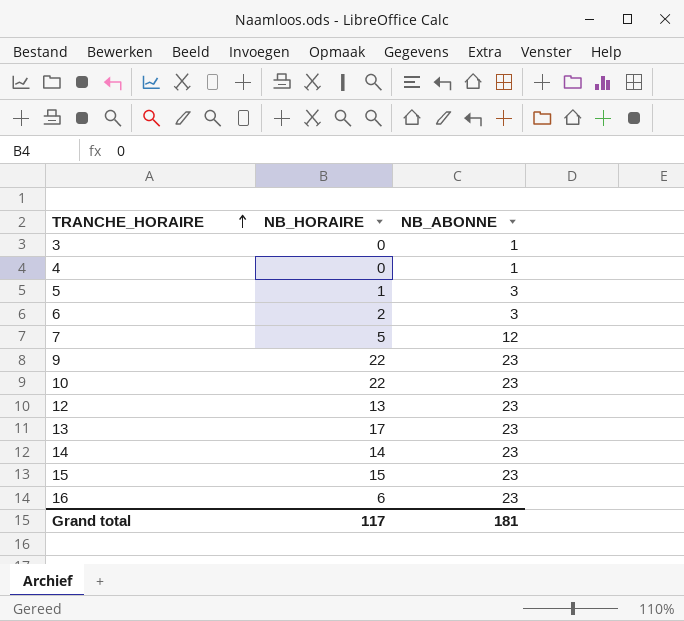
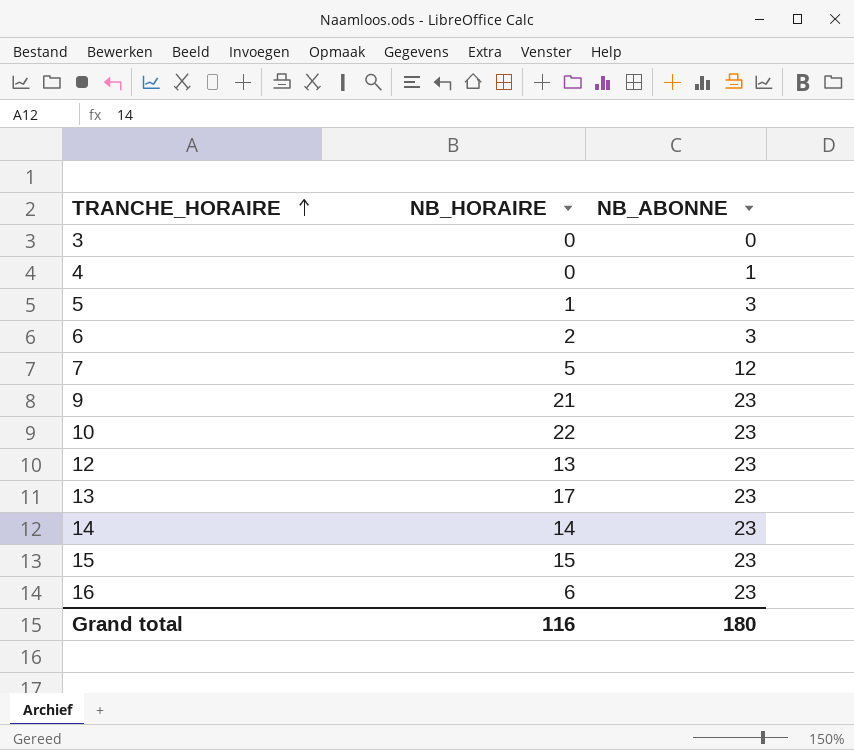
3 | NB_ABONNE: 1 -> 0
9 | NB_HORAIRE: 22 -> 21
Grand total | NB_HORAIRE: 117 -> 116
Grand total | NB_ABONNE: 181 -> 180

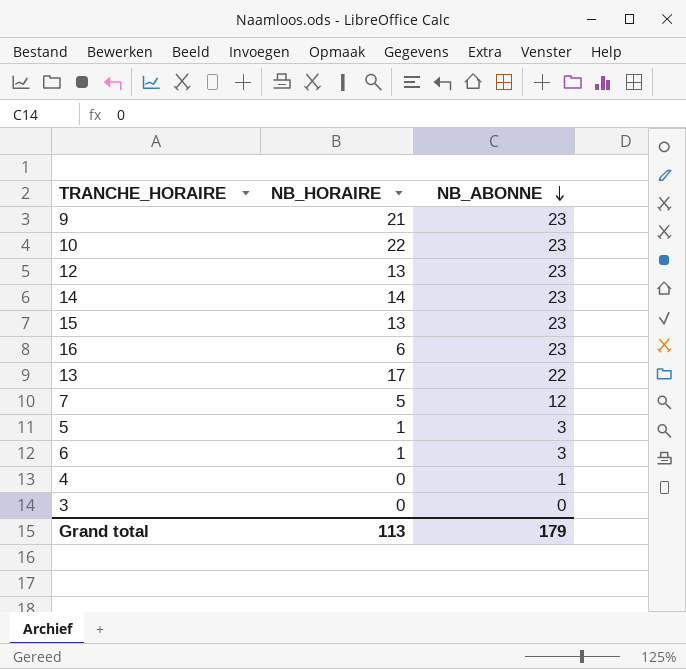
row order: TRANCHE_HORAIRE ascending -> NB_ABONNE descending
15 | NB_HORAIRE: 15 -> 13
13 | NB_ABONNE: 23 -> 22
6 | NB_HORAIRE: 2 -> 1
Grand total | NB_HORAIRE: 116 -> 113
Grand total | NB_ABONNE: 180 -> 179

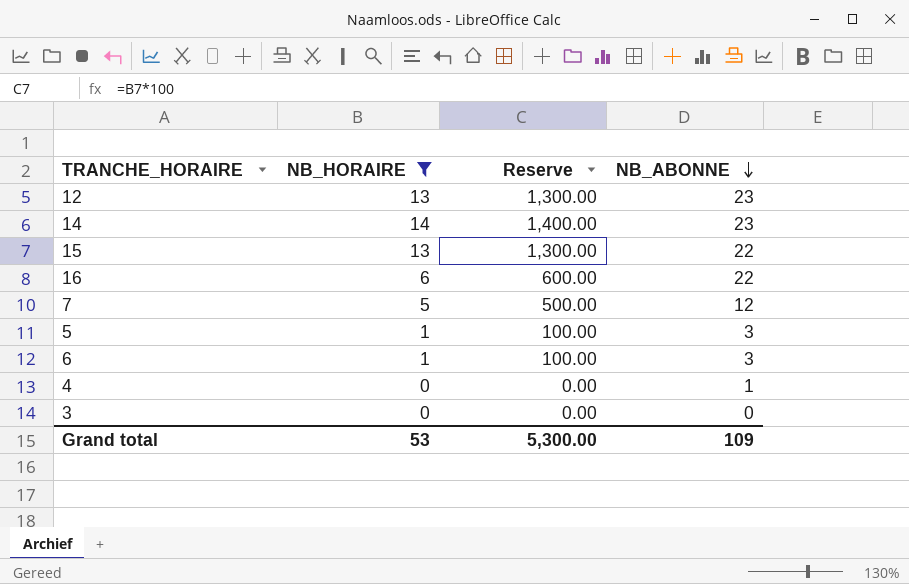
filter: none -> NB_HORAIRE <= 14
column Reserve | formula: none -> [NB_HORAIRE] * 100
15 | NB_ABONNE: 23 -> 22
16 | NB_ABONNE: 23 -> 22
Grand total | NB_HORAIRE: 113 -> 53
Grand total | NB_ABONNE: 179 -> 109

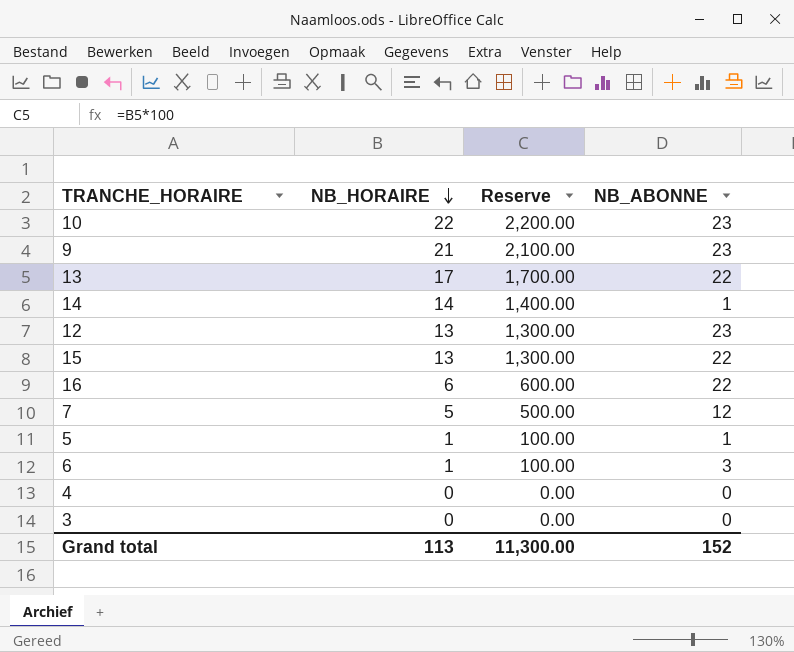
filter: NB_HORAIRE <= 14 -> none
row order: NB_ABONNE descending -> NB_HORAIRE descending
14 | NB_ABONNE: 23 -> 1
5 | NB_ABONNE: 3 -> 1
4 | NB_ABONNE: 1 -> 0
Grand total | NB_HORAIRE: 53 -> 113
Grand total | Reserve: 5,300.00 -> 11,300.00
Grand total | NB_ABONNE: 109 -> 152

